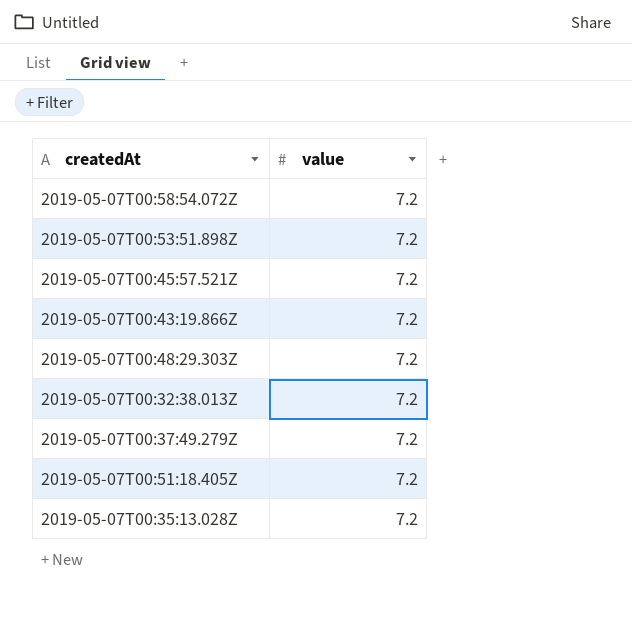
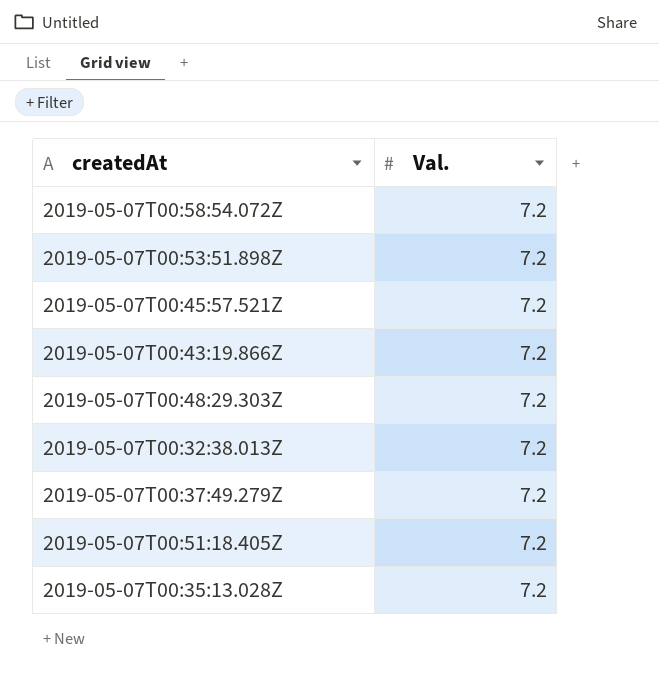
column name: value -> Val.

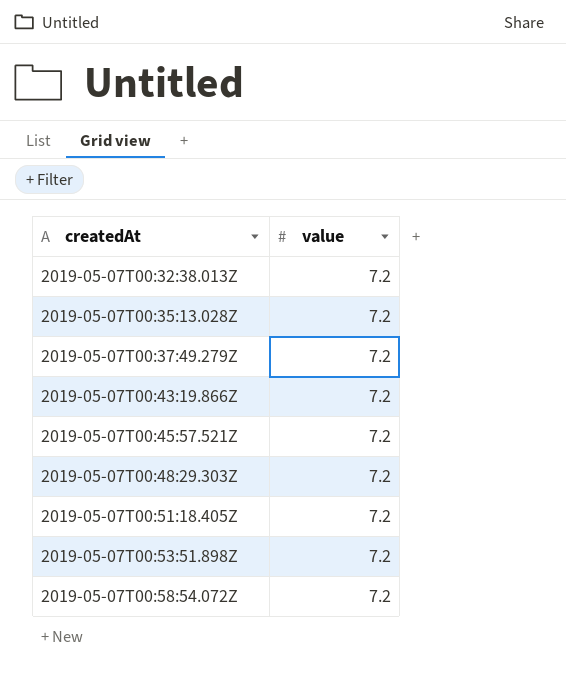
row order: none -> createdAt ascending
column name: Val. -> value

